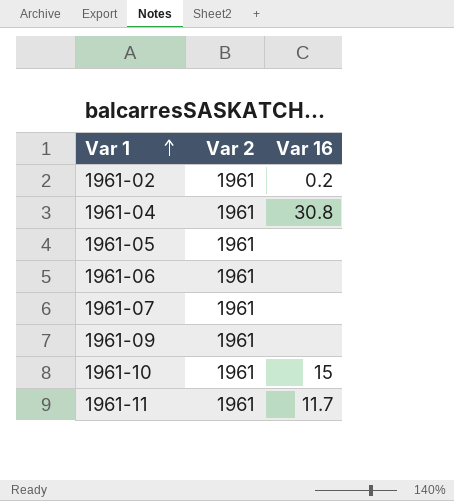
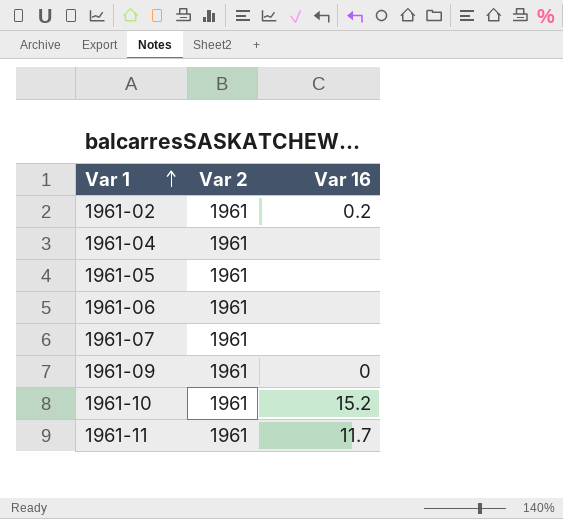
1961-04 | Var 16: 30.8 -> none
1961-09 | Var 16: none -> 0
1961-10 | Var 16: 15 -> 15.2

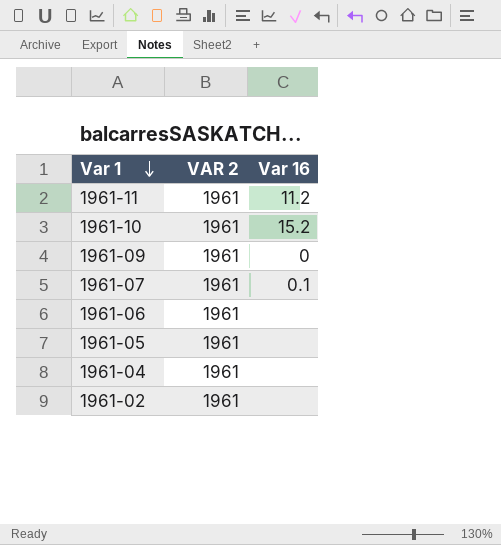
row order: Var 1 ascending -> Var 1 descending
column name: Var 2 -> VAR 2
1961-11 | Var 16: 11.7 -> 11.2
1961-07 | Var 16: none -> 0.1
1961-02 | Var 16: 0.2 -> none

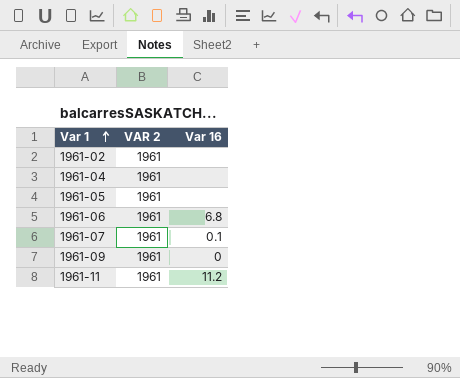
row order: Var 1 descending -> Var 1 ascending
row 1961-10: 1961 | 15.2 -> none
1961-06 | Var 16: none -> 6.8

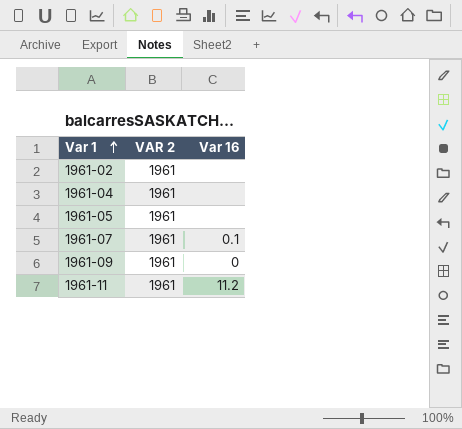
row 1961-06: 1961 | 6.8 -> none

